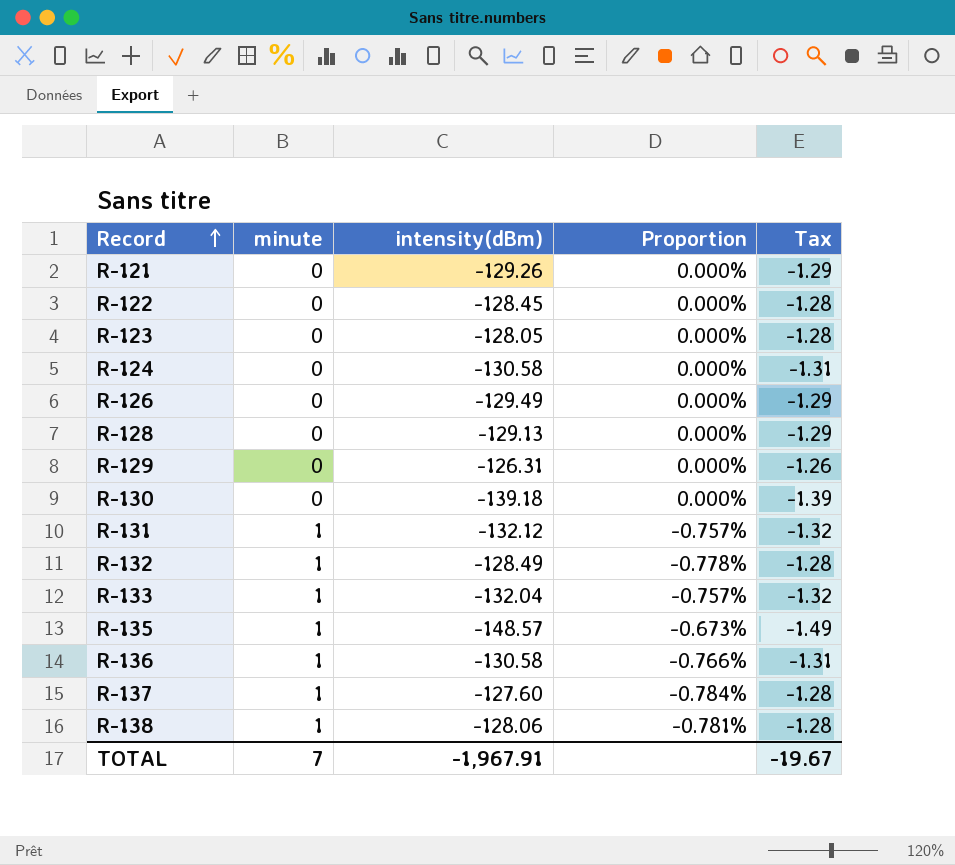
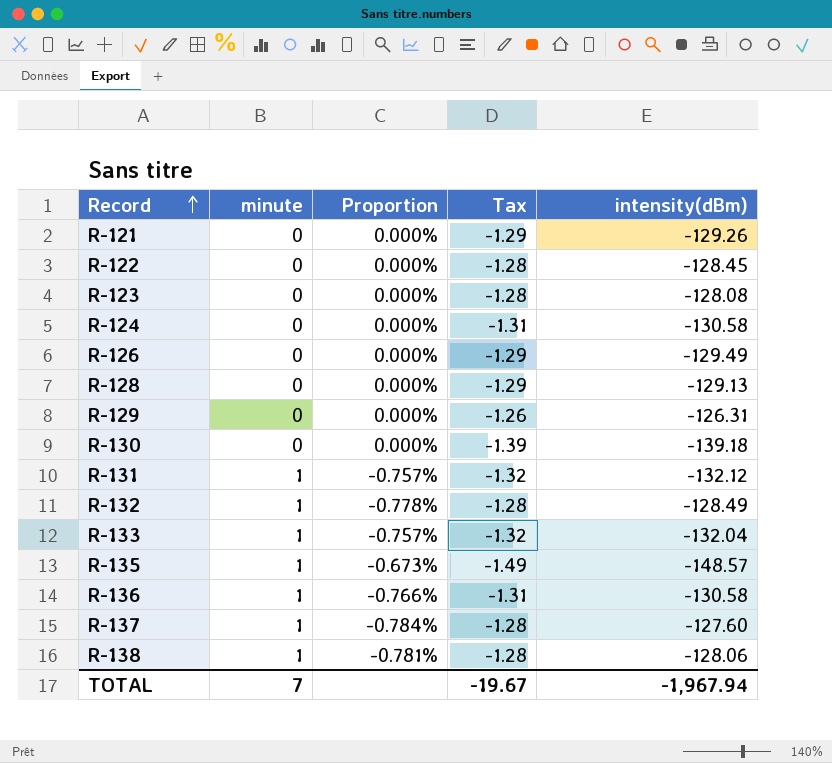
column intensity(dBm) | position: 3 -> 5
R-123 | intensity(dBm): -128.05 -> -128.08
TOTAL | intensity(dBm): -1,967.91 -> -1,967.94

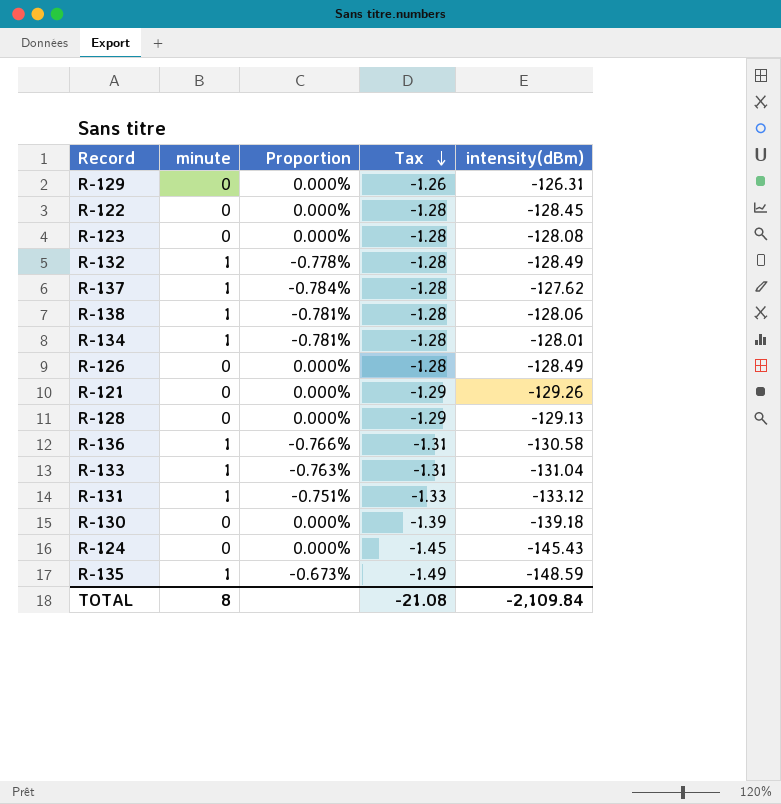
row order: Record ascending -> Tax descending
R-137 | intensity(dBm): -127.60 -> -127.62
row R-134: none -> 1 | -0.781% | -1.28 | -128.01
R-126 | Tax: -1.29 -> -1.28
R-126 | intensity(dBm): -129.49 -> -128.49
R-133 | Proportion: -0.757% -> -0.763%
R-133 | Tax: -1.32 -> -1.31
R-133 | intensity(dBm): -132.04 -> -131.04
R-131 | Proportion: -0.757% -> -0.751%
R-131 | Tax: -1.32 -> -1.33
R-131 | intensity(dBm): -132.12 -> -133.12
R-124 | Tax: -1.31 -> -1.45
R-124 | intensity(dBm): -130.58 -> -145.43
R-135 | intensity(dBm): -148.57 -> -148.59
TOTAL | minute: 7 -> 8
TOTAL | Tax: -19.67 -> -21.08
TOTAL | intensity(dBm): -1,967.94 -> -2,109.84

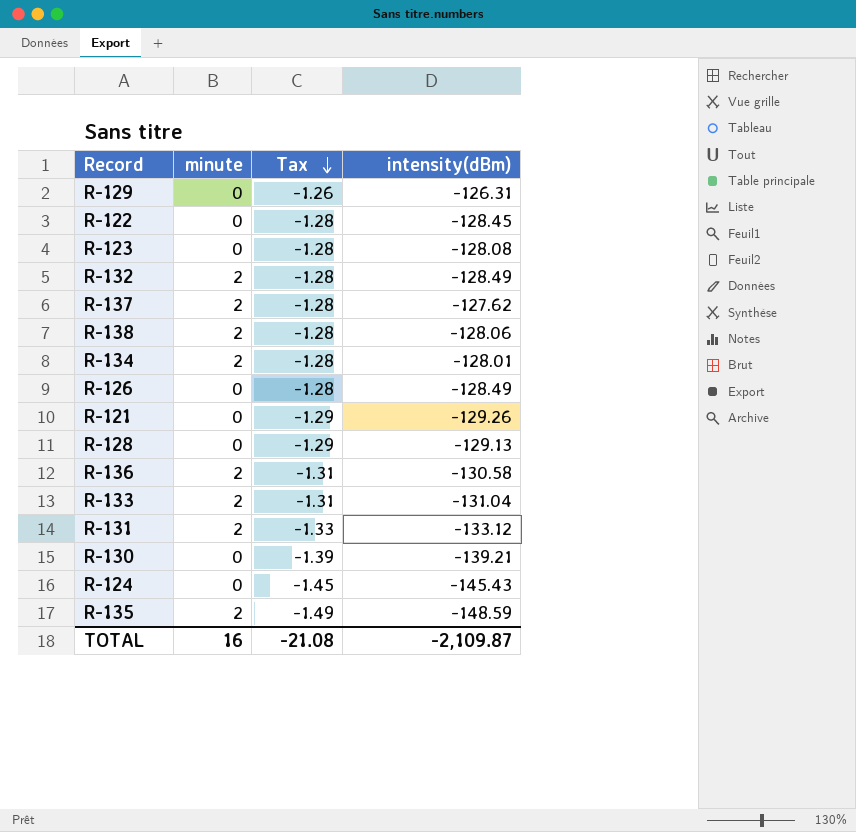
column Proportion | formula: [minute] / [intensity(dBm)] -> none
R-132 | minute: 1 -> 2
R-137 | minute: 1 -> 2
R-138 | minute: 1 -> 2
R-134 | minute: 1 -> 2
R-136 | minute: 1 -> 2
R-133 | minute: 1 -> 2
R-131 | minute: 1 -> 2
R-130 | intensity(dBm): -139.18 -> -139.21
R-135 | minute: 1 -> 2
TOTAL | minute: 8 -> 16
TOTAL | intensity(dBm): -2,109.84 -> -2,109.87

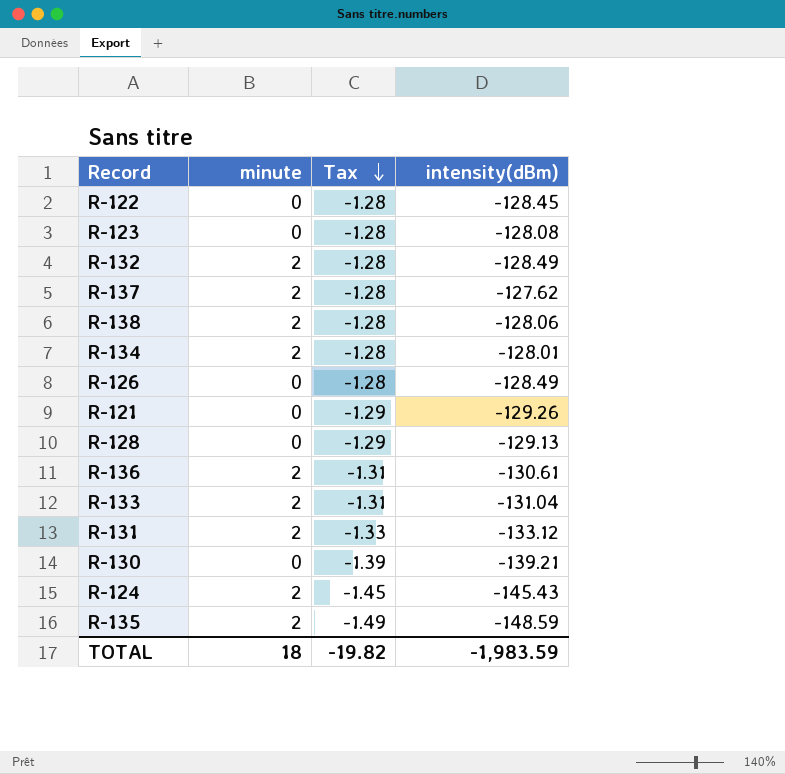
row R-129: 0 | -1.26 | -126.31 -> none
R-136 | intensity(dBm): -130.58 -> -130.61
R-124 | minute: 0 -> 2
TOTAL | minute: 16 -> 18
TOTAL | Tax: -21.08 -> -19.82
TOTAL | intensity(dBm): -2,109.87 -> -1,983.59

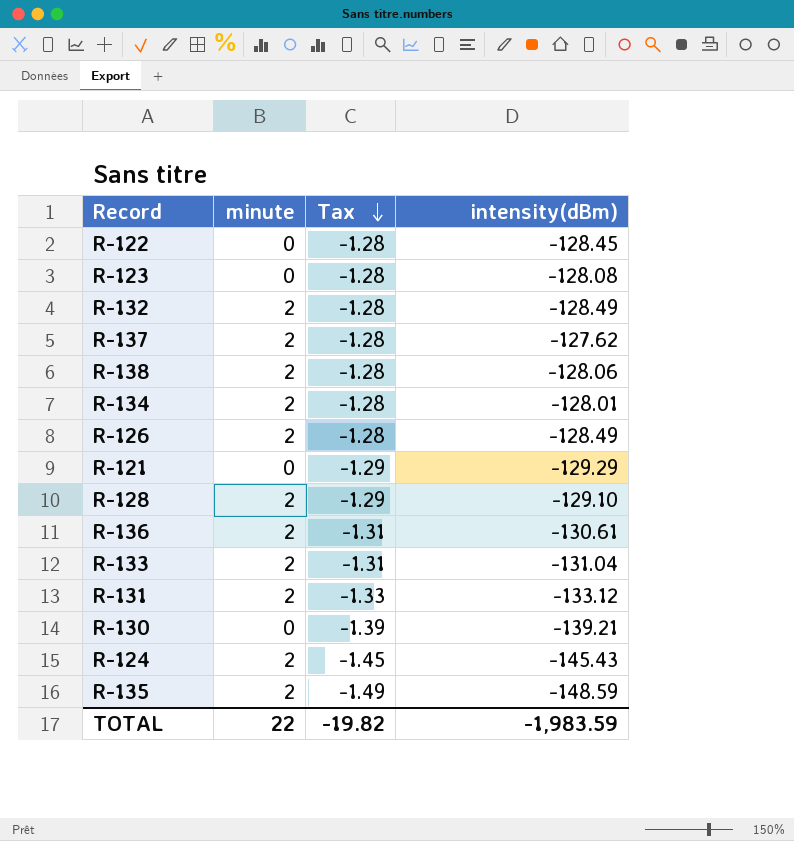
R-126 | minute: 0 -> 2
R-121 | intensity(dBm): -129.26 -> -129.29
R-128 | minute: 0 -> 2
R-128 | intensity(dBm): -129.13 -> -129.10
TOTAL | minute: 18 -> 22

